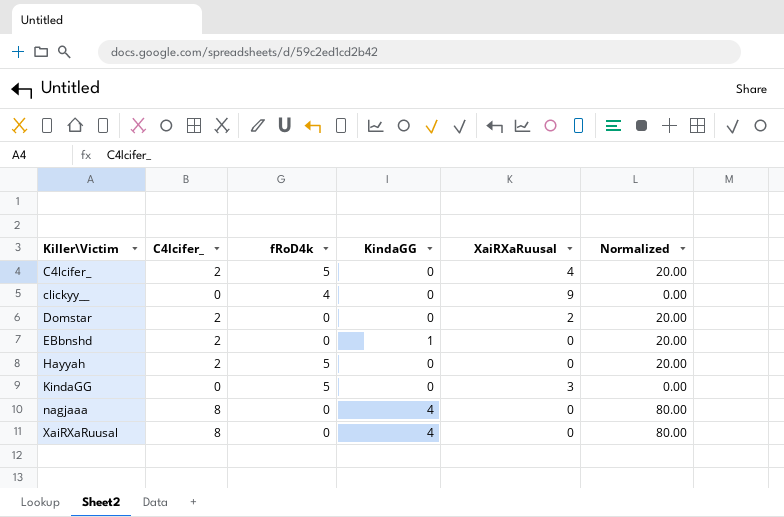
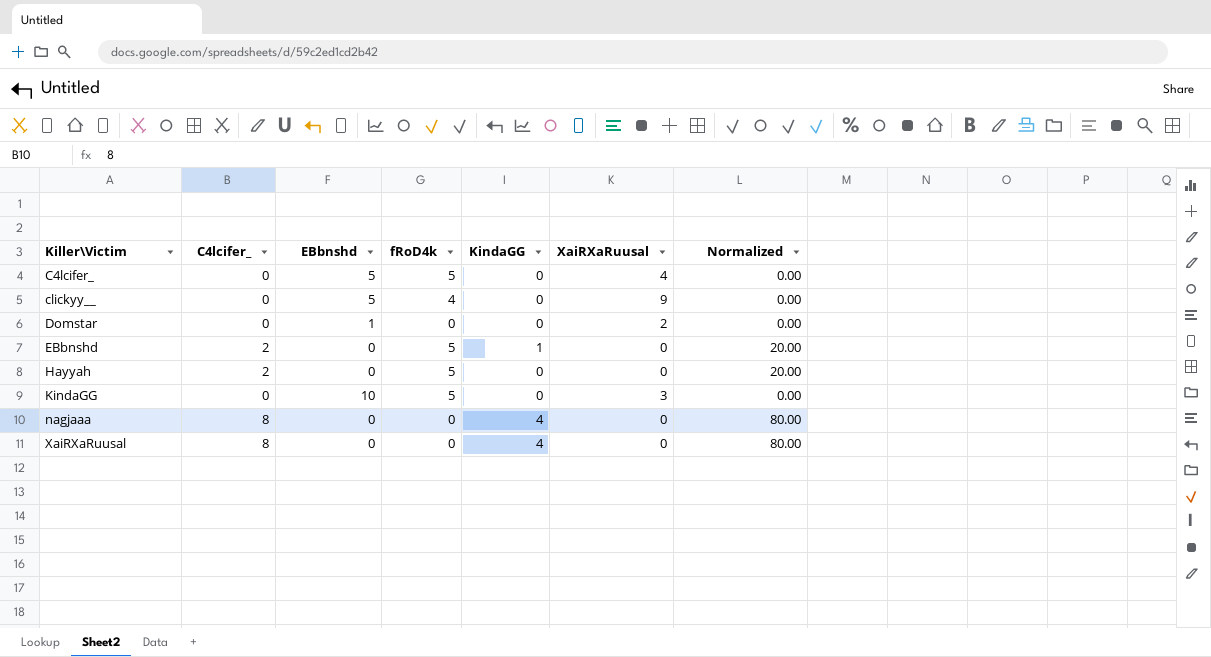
column EBbnshd | position: none -> 3
C4lcifer_ | C4lcifer_: 2 -> 0
C4lcifer_ | Normalized: 20.00 -> 0.00
Domstar | C4lcifer_: 2 -> 0
Domstar | Normalized: 20.00 -> 0.00
EBbnshd | fRoD4k: 0 -> 5

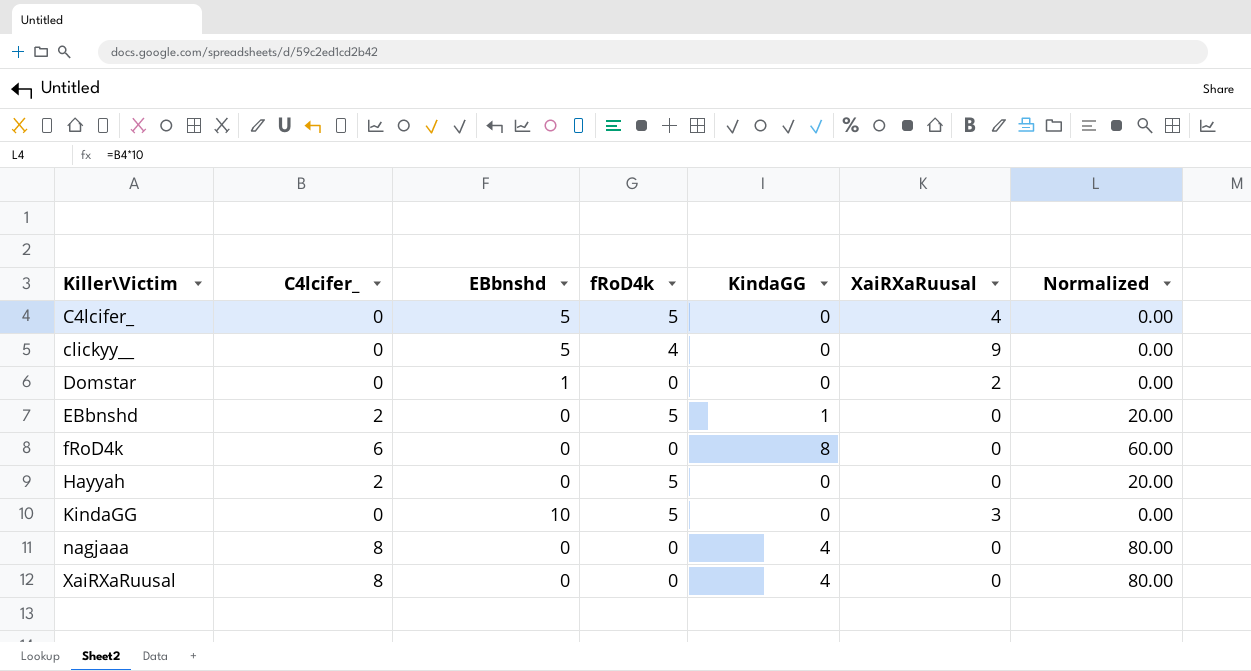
row fRoD4k: none -> 6 | 0 | 0 | 8 | 0 | 60.00

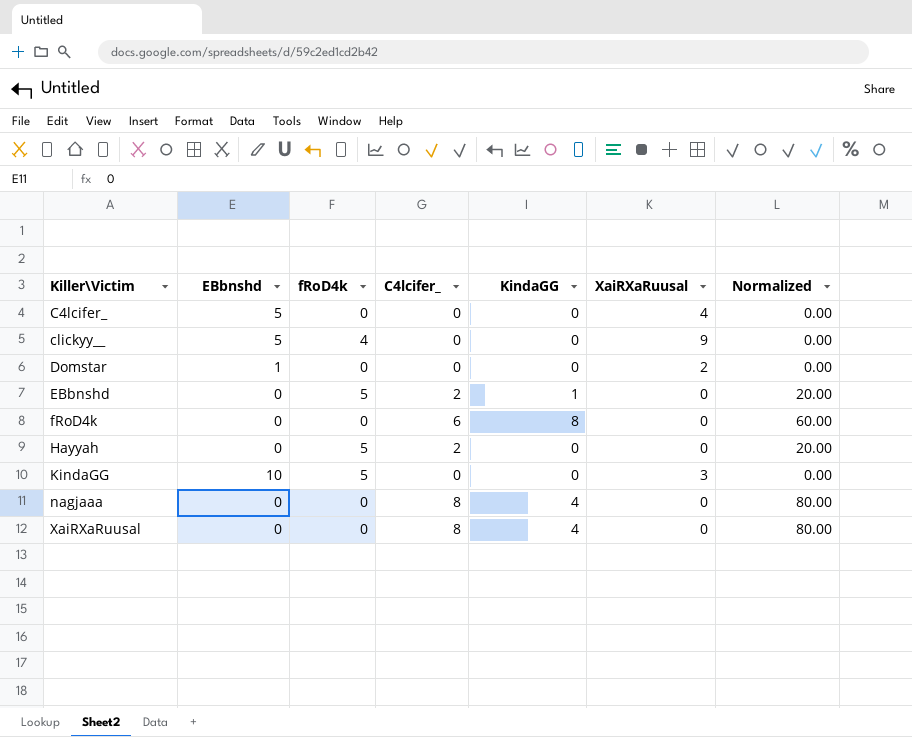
column C4lcifer_ | position: 2 -> 4
C4lcifer_ | fRoD4k: 5 -> 0

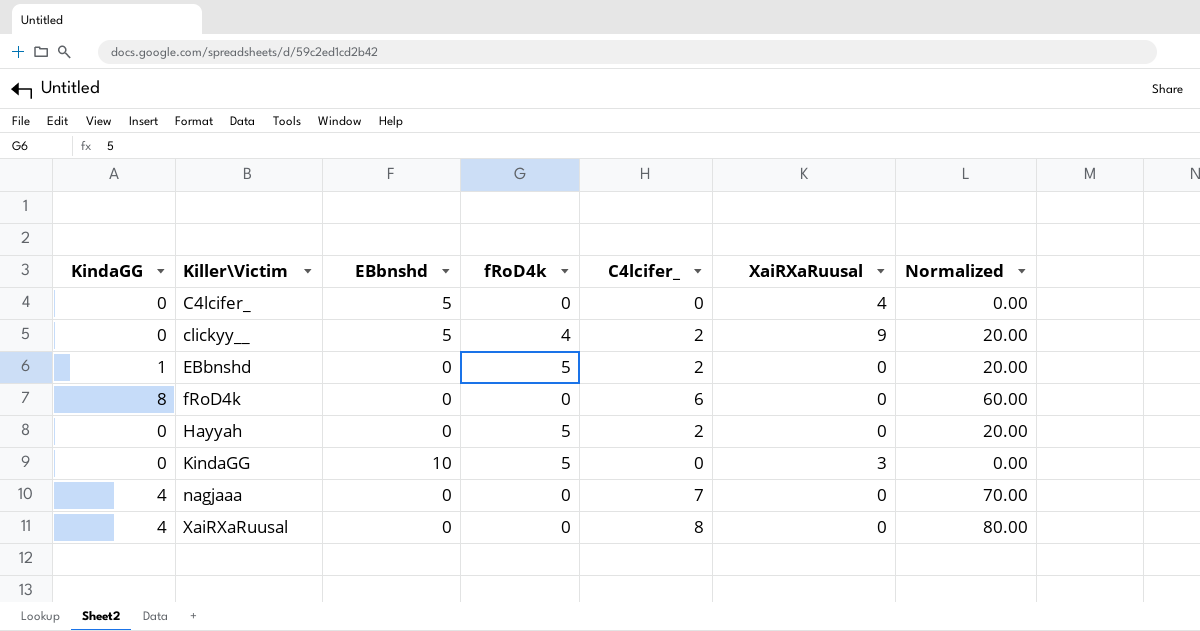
column KindaGG | position: 5 -> 1
row Domstar: 1 | 0 | 0 | 0 | 2 | 0.00 -> none
clickyy__ | C4lcifer_: 0 -> 2
clickyy__ | Normalized: 0.00 -> 20.00
nagjaaa | C4lcifer_: 8 -> 7
nagjaaa | Normalized: 80.00 -> 70.00

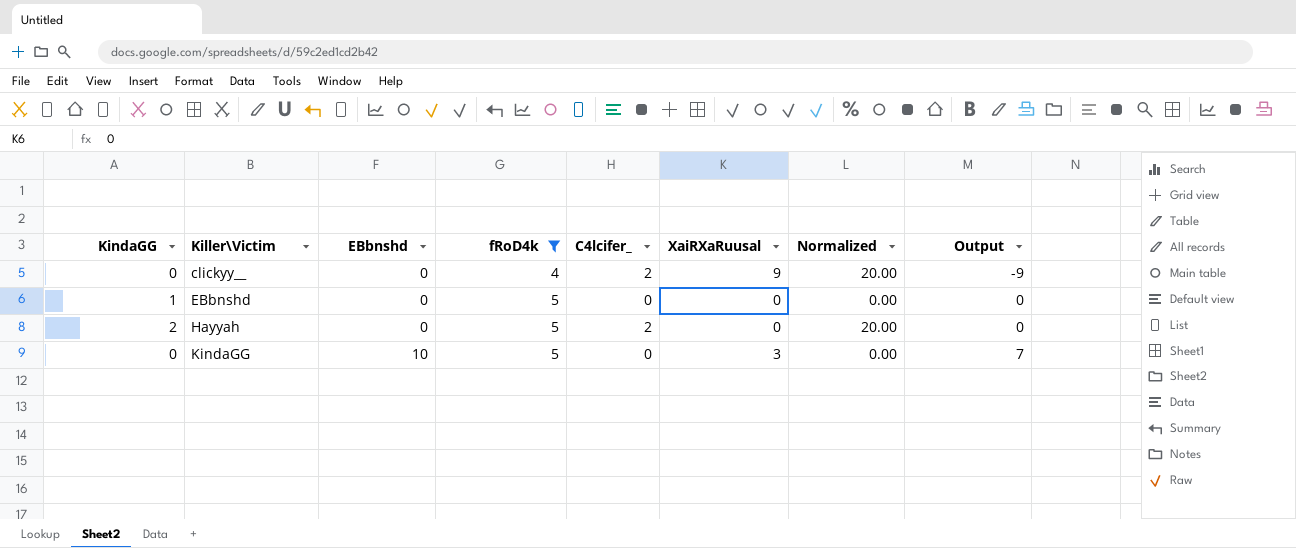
filter: none -> fRoD4k != 0
column Output | formula: none -> [EBbnshd] - [XaiRXaRuusal]
clickyy__ | EBbnshd: 5 -> 0
EBbnshd | C4lcifer_: 2 -> 0
EBbnshd | Normalized: 20.00 -> 0.00
Hayyah | KindaGG: 0 -> 2

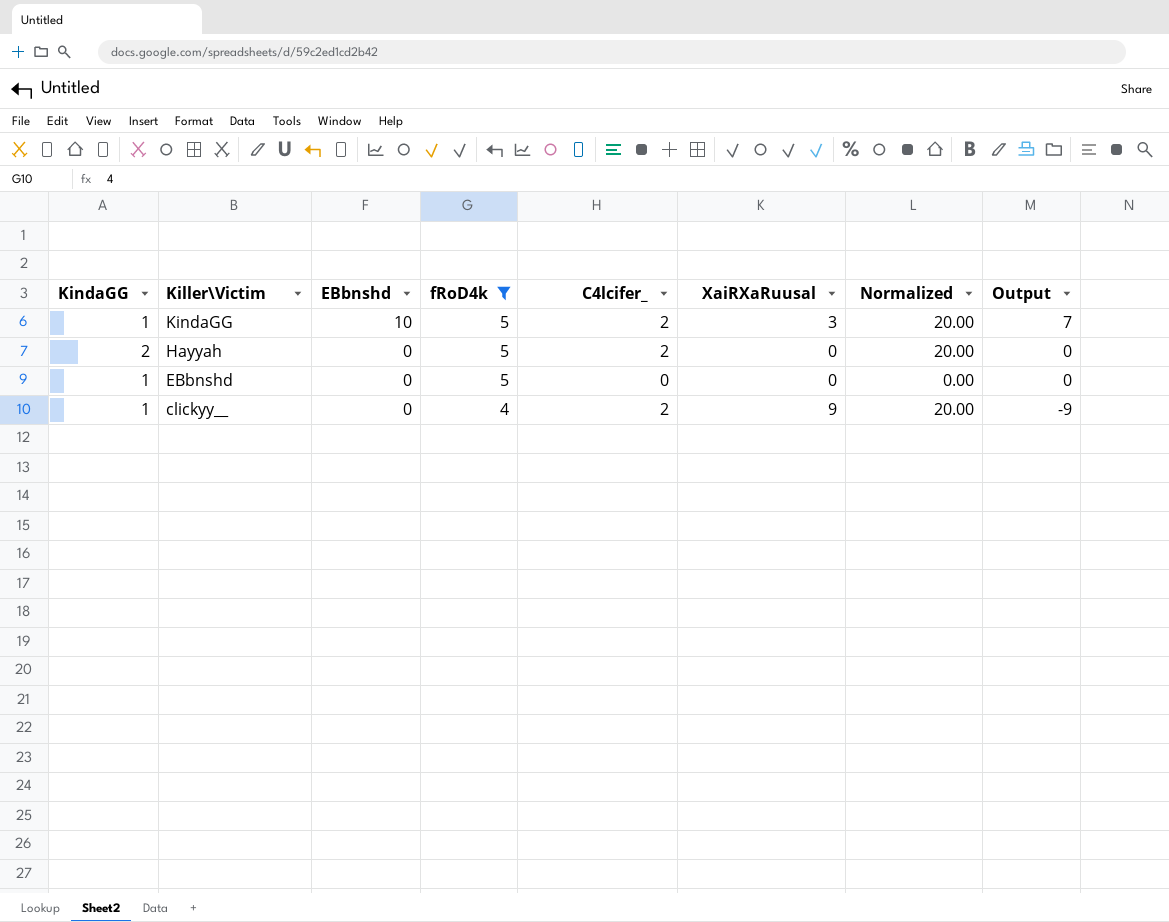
row order: Killer\Victim ascending -> Killer\Victim descending
KindaGG | KindaGG: 0 -> 1
KindaGG | C4lcifer_: 0 -> 2
KindaGG | Normalized: 0.00 -> 20.00
clickyy__ | KindaGG: 0 -> 1

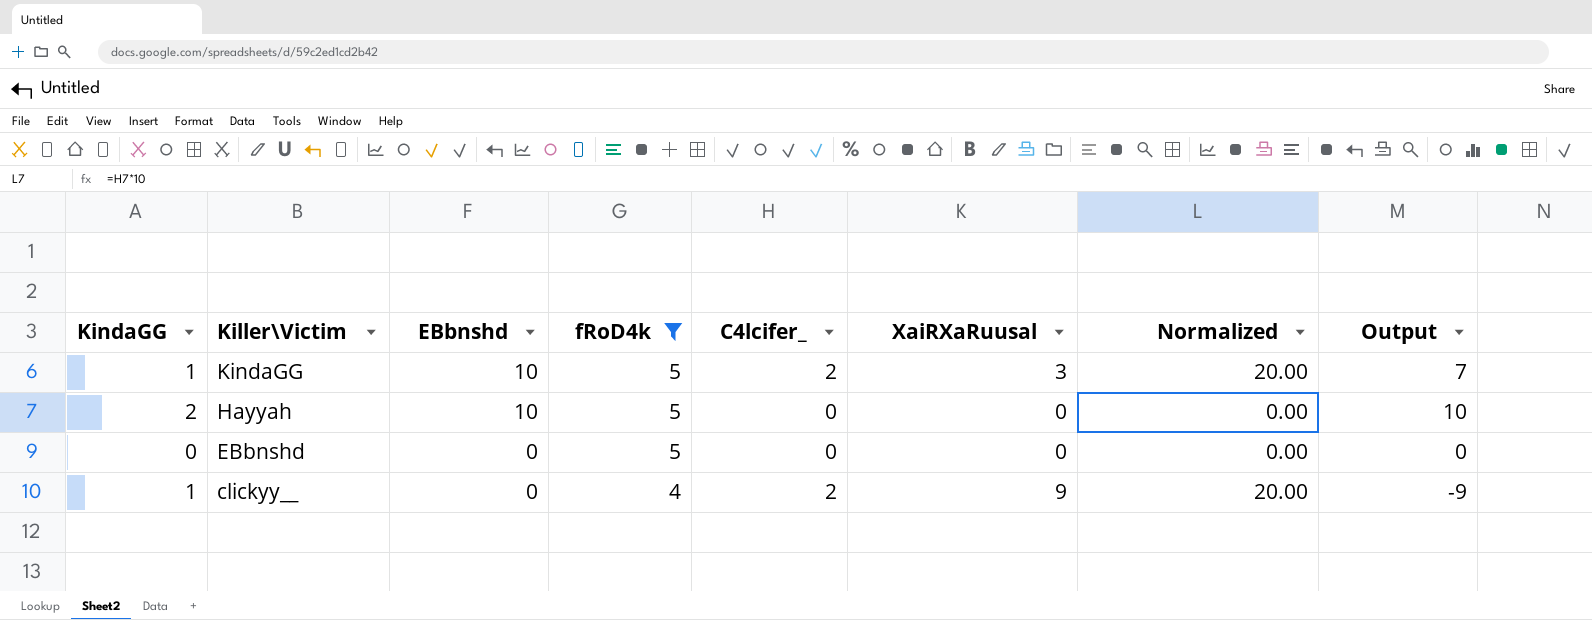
Hayyah | EBbnshd: 0 -> 10
Hayyah | C4lcifer_: 2 -> 0
Hayyah | Normalized: 20.00 -> 0.00
Hayyah | Output: 0 -> 10
EBbnshd | KindaGG: 1 -> 0

